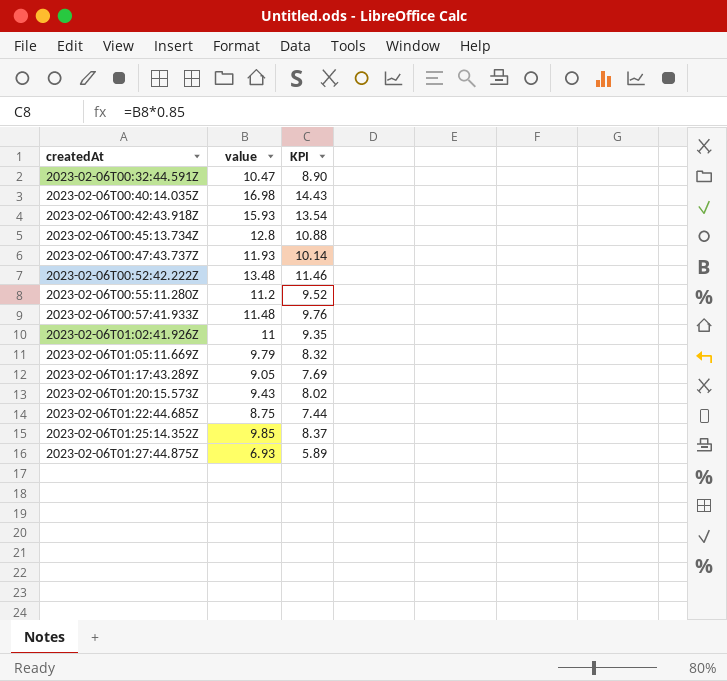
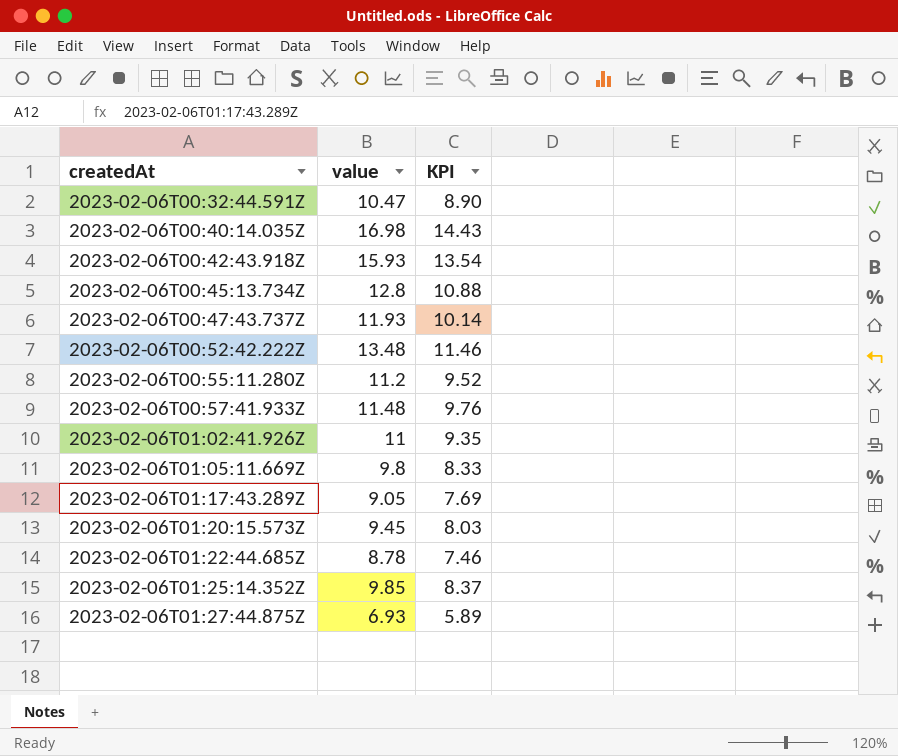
2023-02-06T01:05:11.669Z | value: 9.79 -> 9.8
2023-02-06T01:05:11.669Z | KPI: 8.32 -> 8.33
2023-02-06T01:20:15.573Z | value: 9.43 -> 9.45
2023-02-06T01:20:15.573Z | KPI: 8.02 -> 8.03
2023-02-06T01:22:44.685Z | value: 8.75 -> 8.78
2023-02-06T01:22:44.685Z | KPI: 7.44 -> 7.46

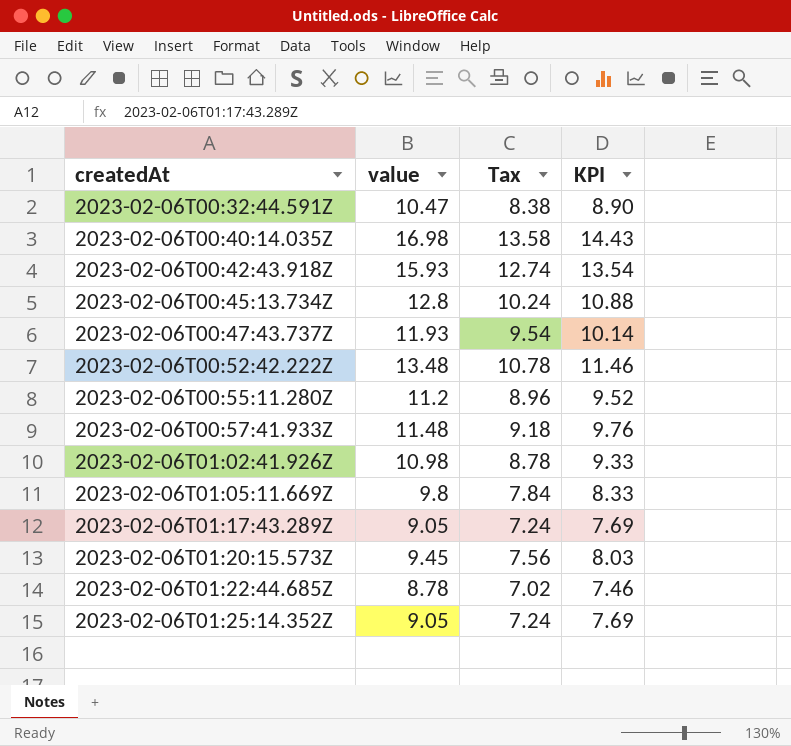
column Tax | formula: none -> [value] * 0.8
row 2023-02-06T01:27:44.875Z: 6.93 | 5.89 -> none
2023-02-06T01:02:41.926Z | value: 11 -> 10.98
2023-02-06T01:02:41.926Z | KPI: 9.35 -> 9.33
2023-02-06T01:25:14.352Z | value: 9.85 -> 9.05
2023-02-06T01:25:14.352Z | KPI: 8.37 -> 7.69

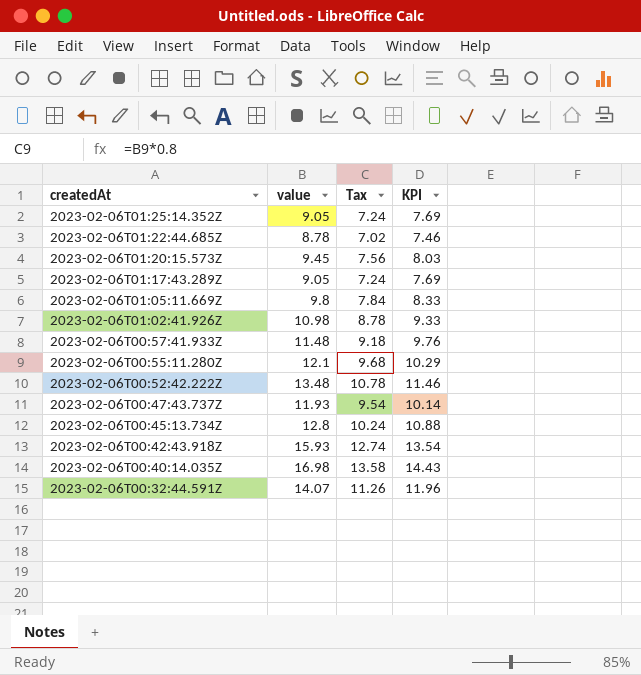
row order: createdAt ascending -> createdAt descending
2023-02-06T00:55:11.280Z | value: 11.2 -> 12.1
2023-02-06T00:55:11.280Z | Tax: 8.96 -> 9.68
2023-02-06T00:55:11.280Z | KPI: 9.52 -> 10.29
2023-02-06T00:32:44.591Z | value: 10.47 -> 14.07
2023-02-06T00:32:44.591Z | Tax: 8.38 -> 11.26
2023-02-06T00:32:44.591Z | KPI: 8.90 -> 11.96

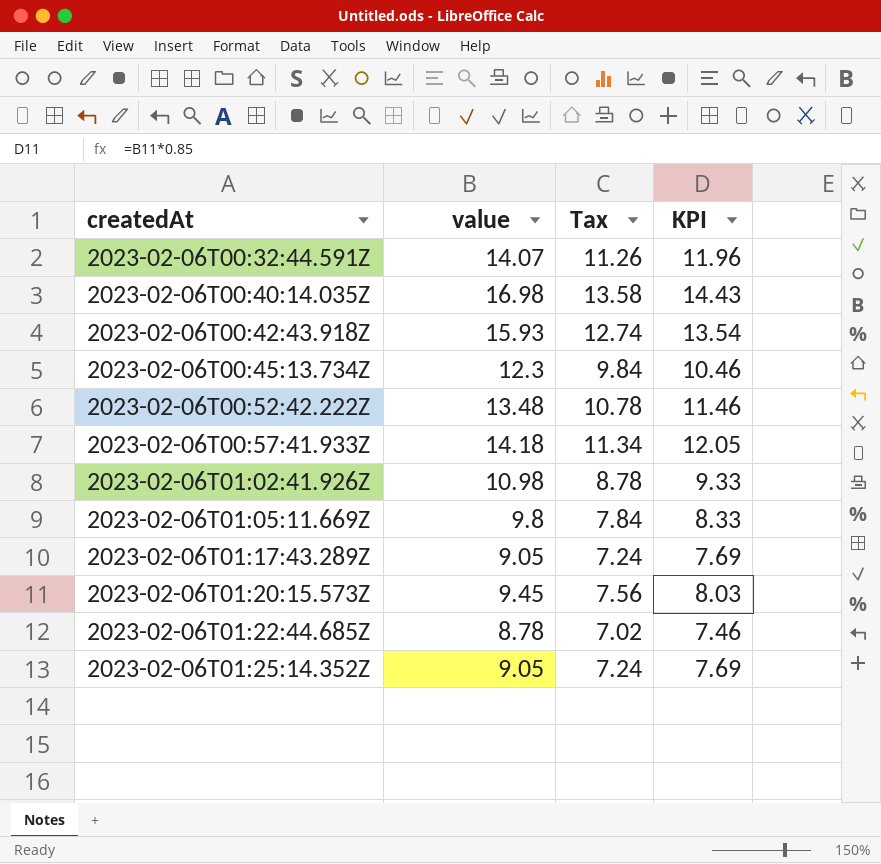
row order: createdAt descending -> createdAt ascending
row 2023-02-06T00:55:11.280Z: 12.1 | 9.68 | 10.29 -> none
row 2023-02-06T00:47:43.737Z: 11.93 | 9.54 | 10.14 -> none
2023-02-06T00:45:13.734Z | value: 12.8 -> 12.3
2023-02-06T00:45:13.734Z | Tax: 10.24 -> 9.84
2023-02-06T00:45:13.734Z | KPI: 10.88 -> 10.46
2023-02-06T00:57:41.933Z | value: 11.48 -> 14.18
2023-02-06T00:57:41.933Z | Tax: 9.18 -> 11.34
2023-02-06T00:57:41.933Z | KPI: 9.76 -> 12.05

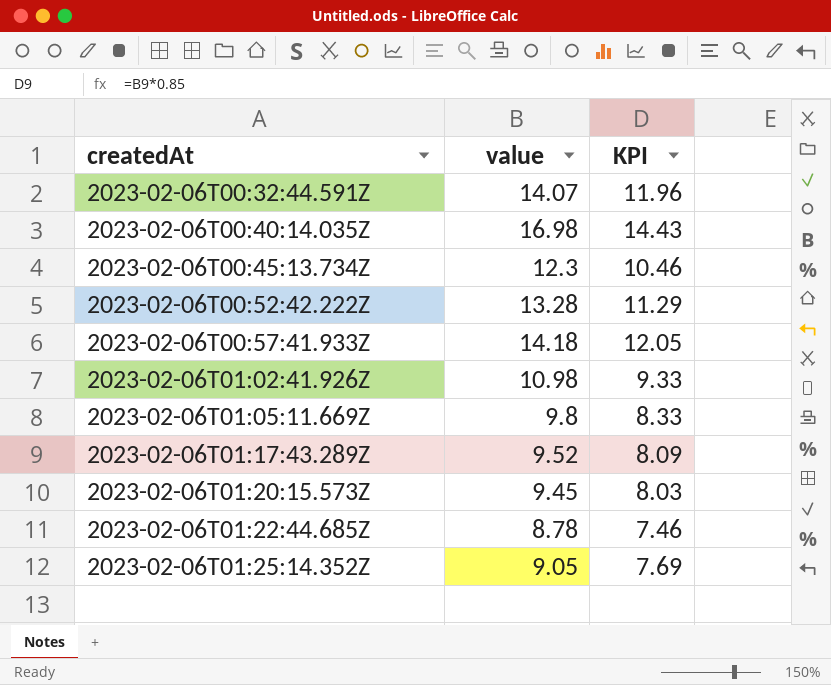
column Tax | formula: [value] * 0.8 -> none
row 2023-02-06T00:42:43.918Z: 15.93 | 12.74 | 13.54 -> none
2023-02-06T00:52:42.222Z | value: 13.48 -> 13.28
2023-02-06T00:52:42.222Z | KPI: 11.46 -> 11.29
2023-02-06T01:17:43.289Z | value: 9.05 -> 9.52
2023-02-06T01:17:43.289Z | KPI: 7.69 -> 8.09

